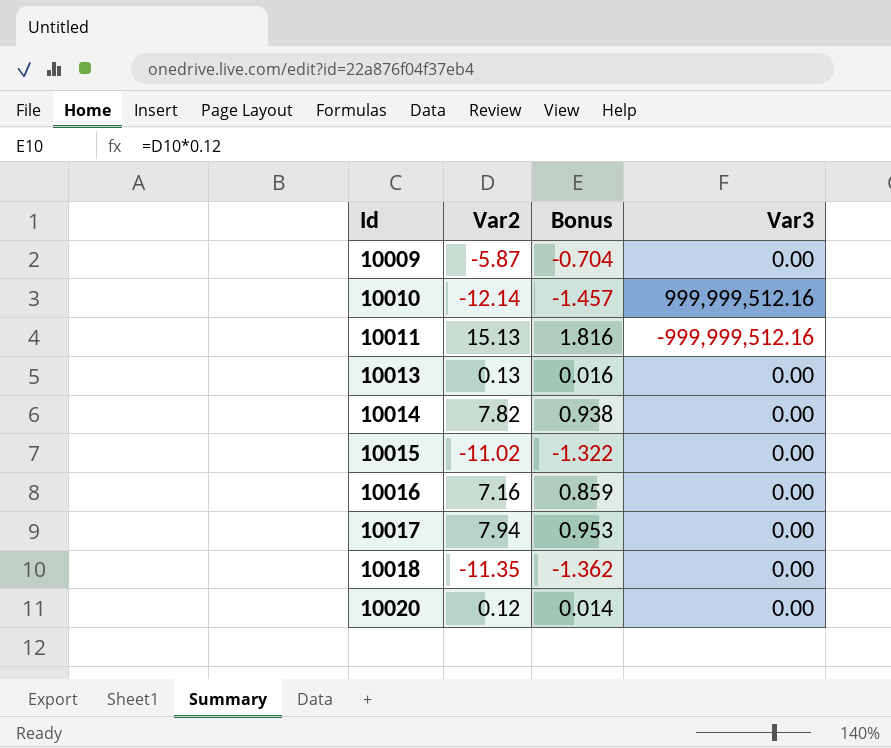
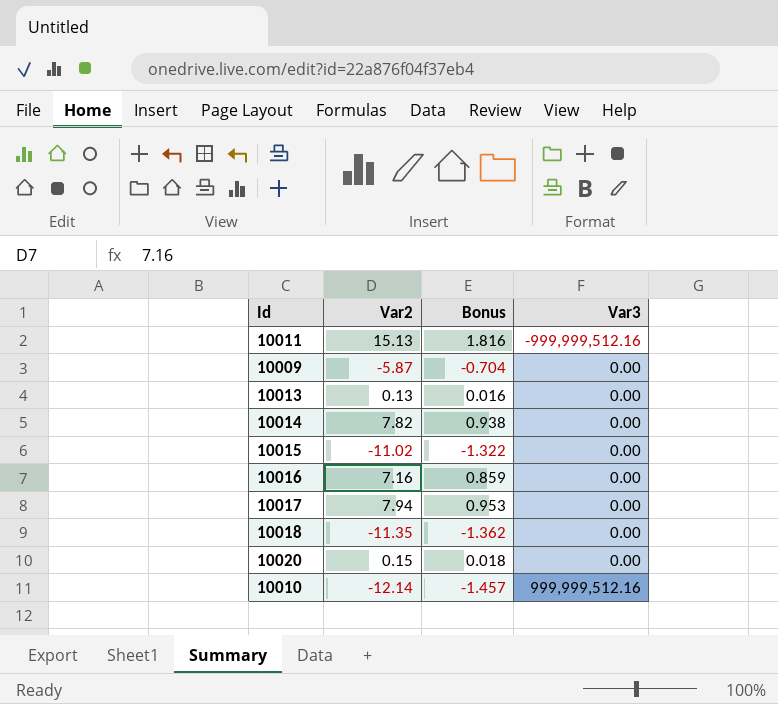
row order: Id ascending -> Var3 ascending
10020 | Var2: 0.12 -> 0.15
10020 | Bonus: 0.014 -> 0.018

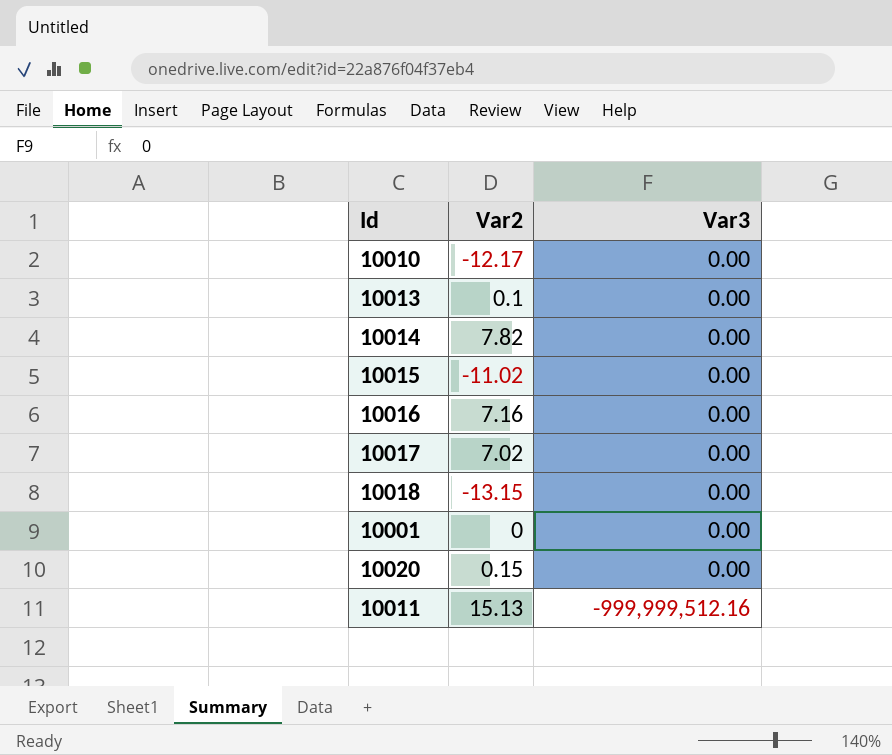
row order: Var3 ascending -> Var3 descending
column Bonus | formula: [Var2] * 0.12 -> none
row 10009: -5.87 | -0.704 | 0.00 -> none
10010 | Var2: -12.14 -> -12.17
10010 | Var3: 999,999,512.16 -> 0.00
10013 | Var2: 0.13 -> 0.1
10017 | Var2: 7.94 -> 7.02
10018 | Var2: -11.35 -> -13.15
row 10001: none -> 0 | 0.00

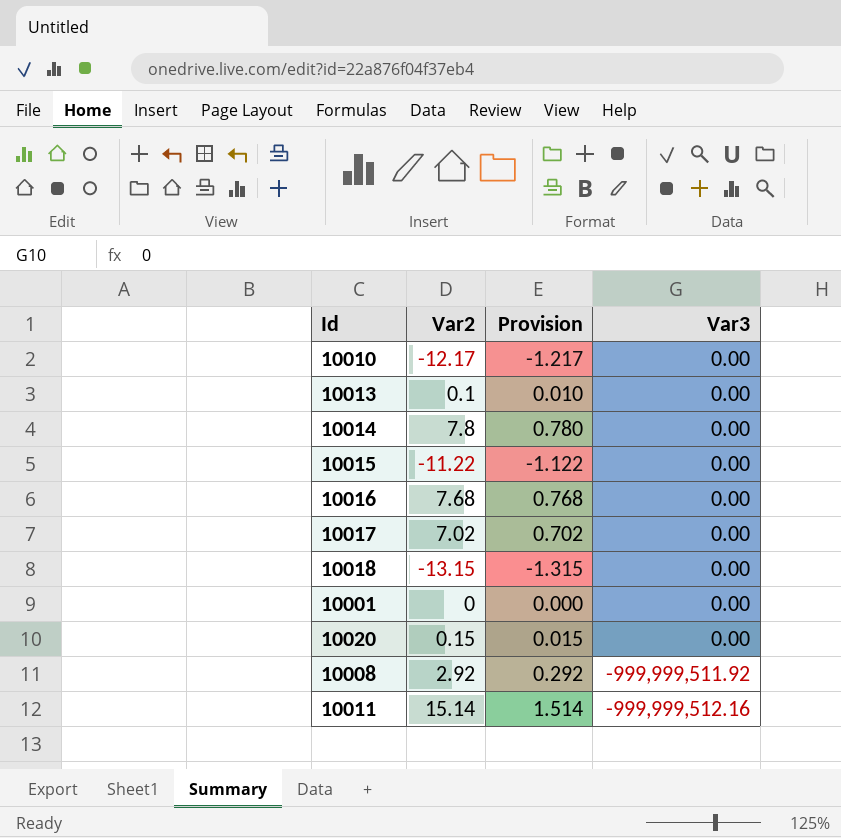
column Provision | formula: none -> [Var2] * 0.1
10014 | Var2: 7.82 -> 7.8
10015 | Var2: -11.02 -> -11.22
10016 | Var2: 7.16 -> 7.68
row 10008: none -> 2.92 | 0.292 | -999,999,511.92
10011 | Var2: 15.13 -> 15.14

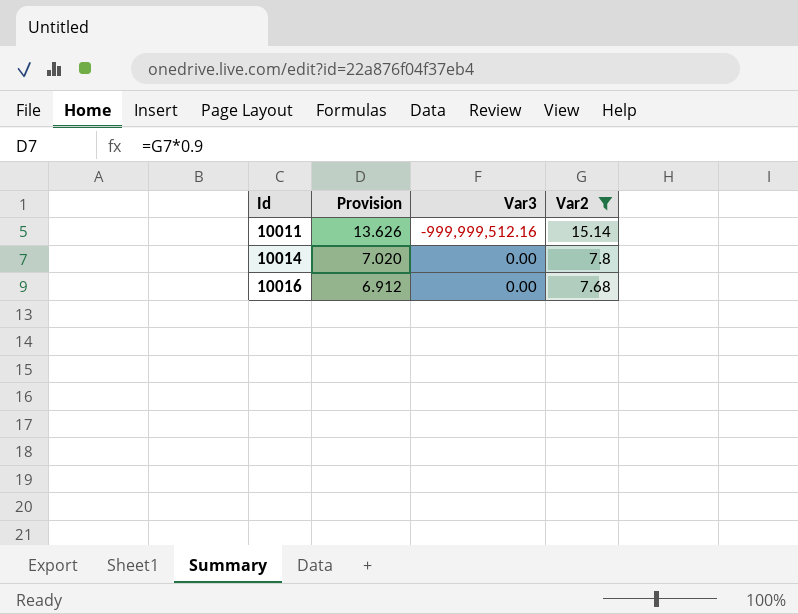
filter: none -> Var2 >= 7.68
row order: Var3 descending -> Id ascending
column Provision | formula: [Var2] * 0.1 -> [Var2] * 0.9
column Var2 | position: 2 -> 4

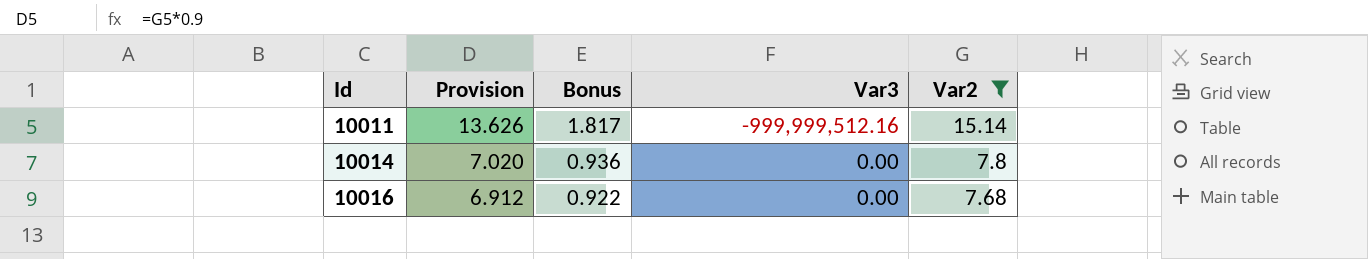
column Bonus | formula: none -> [Var2] * 0.12

